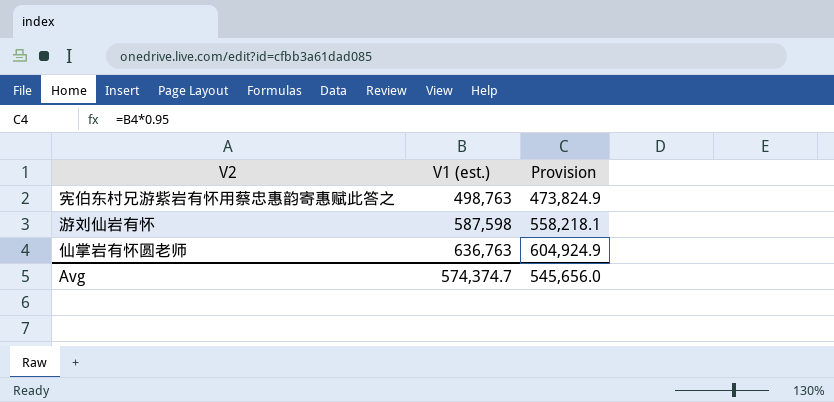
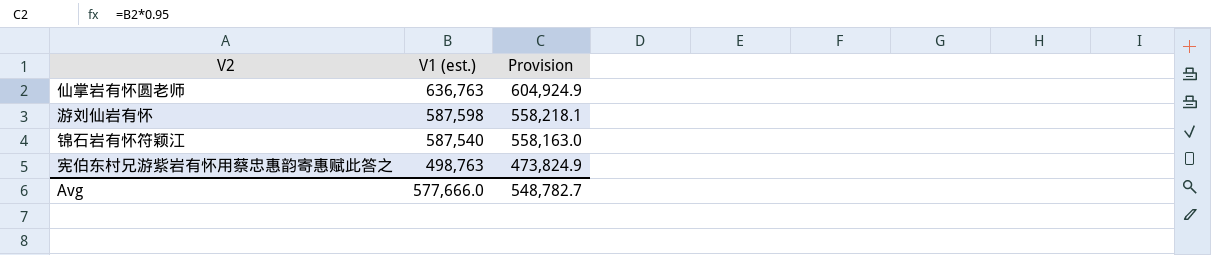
row order: V1 (est.) ascending -> V1 (est.) descending
row 锦石岩有怀符颖江: none -> 587,540 | 558,163.0
Avg | V1 (est.): 574,374.7 -> 577,666.0
Avg | Provision: 545,656.0 -> 548,782.7

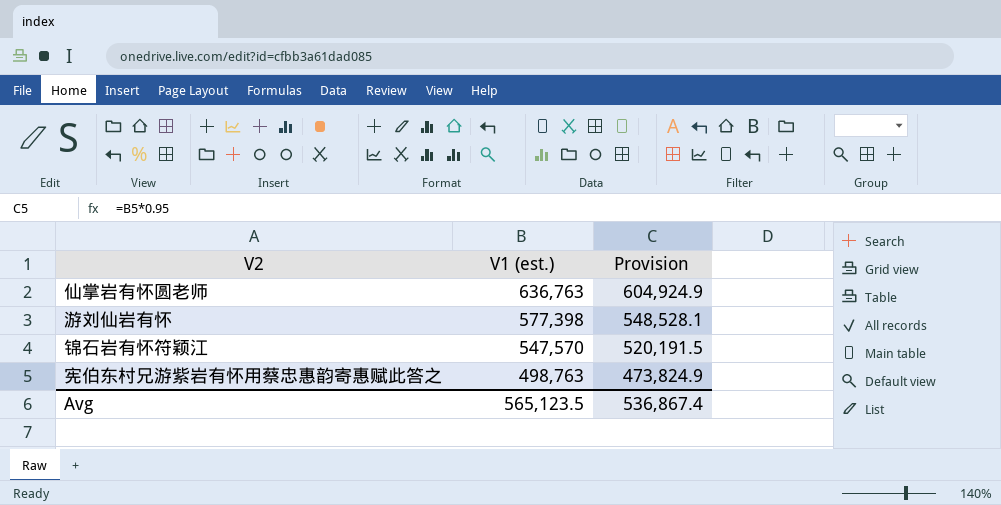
游刘仙岩有怀 | V1 (est.): 587,598 -> 577,398
游刘仙岩有怀 | Provision: 558,218.1 -> 548,528.1
锦石岩有怀符颖江 | V1 (est.): 587,540 -> 547,570
锦石岩有怀符颖江 | Provision: 558,163.0 -> 520,191.5
Avg | V1 (est.): 577,666.0 -> 565,123.5
Avg | Provision: 548,782.7 -> 536,867.4

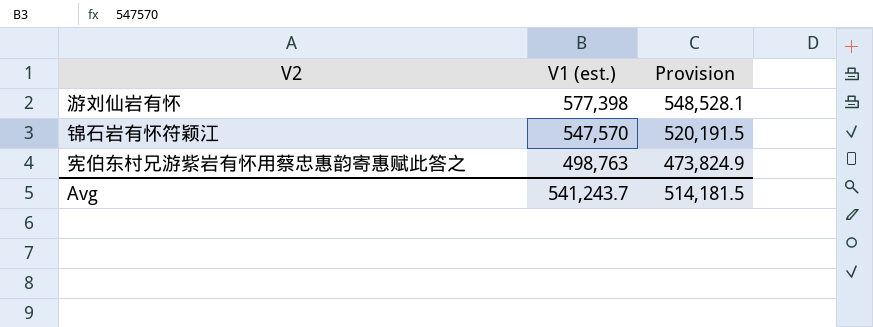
row 仙掌岩有怀圆老师: 636,763 | 604,924.9 -> none
Avg | V1 (est.): 565,123.5 -> 541,243.7
Avg | Provision: 536,867.4 -> 514,181.5

